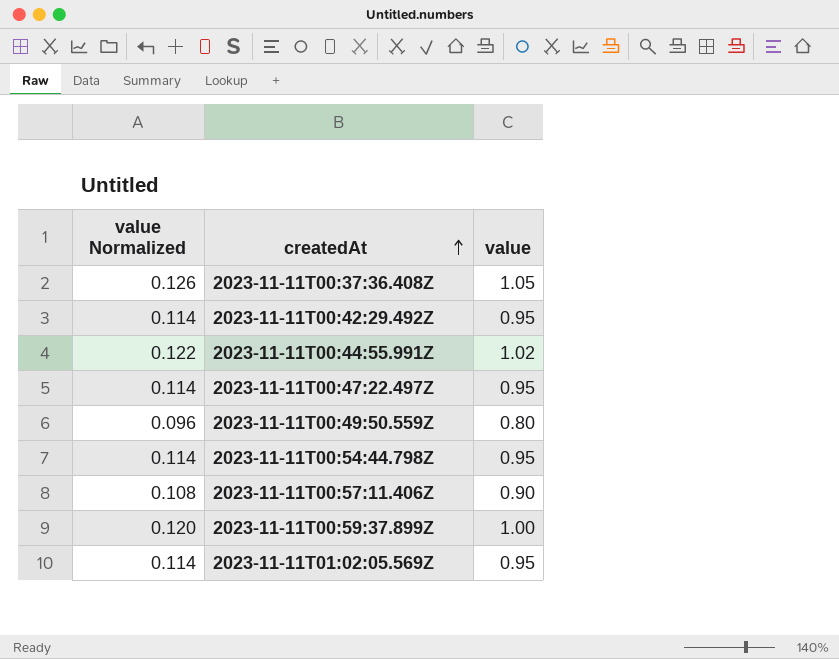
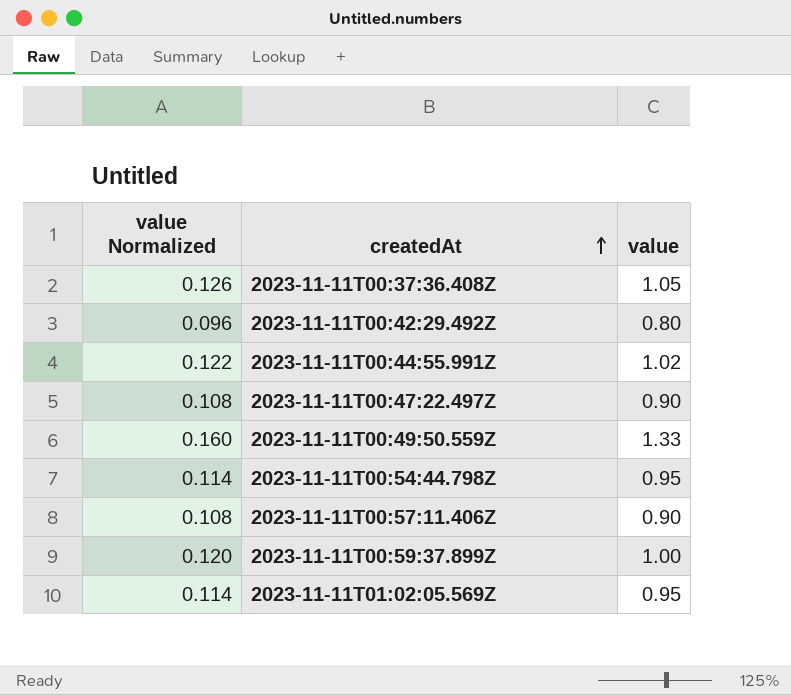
2023-11-11T00:42:29.492Z | value Normalized: 0.114 -> 0.096
2023-11-11T00:42:29.492Z | value: 0.95 -> 0.80
2023-11-11T00:47:22.497Z | value Normalized: 0.114 -> 0.108
2023-11-11T00:47:22.497Z | value: 0.95 -> 0.90
2023-11-11T00:49:50.559Z | value Normalized: 0.096 -> 0.160
2023-11-11T00:49:50.559Z | value: 0.80 -> 1.33

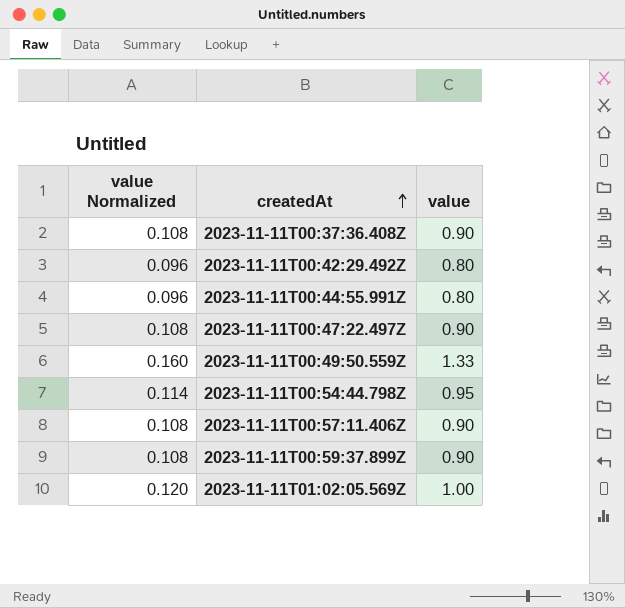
2023-11-11T00:37:36.408Z | value Normalized: 0.126 -> 0.108
2023-11-11T00:37:36.408Z | value: 1.05 -> 0.90
2023-11-11T00:44:55.991Z | value Normalized: 0.122 -> 0.096
2023-11-11T00:44:55.991Z | value: 1.02 -> 0.80
2023-11-11T00:59:37.899Z | value Normalized: 0.120 -> 0.108
2023-11-11T00:59:37.899Z | value: 1.00 -> 0.90
2023-11-11T01:02:05.569Z | value Normalized: 0.114 -> 0.120
2023-11-11T01:02:05.569Z | value: 0.95 -> 1.00

